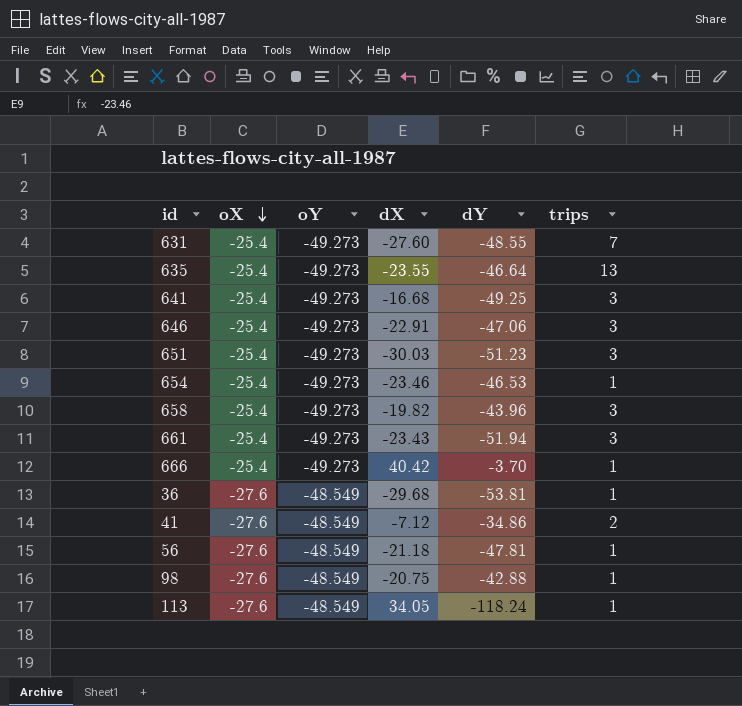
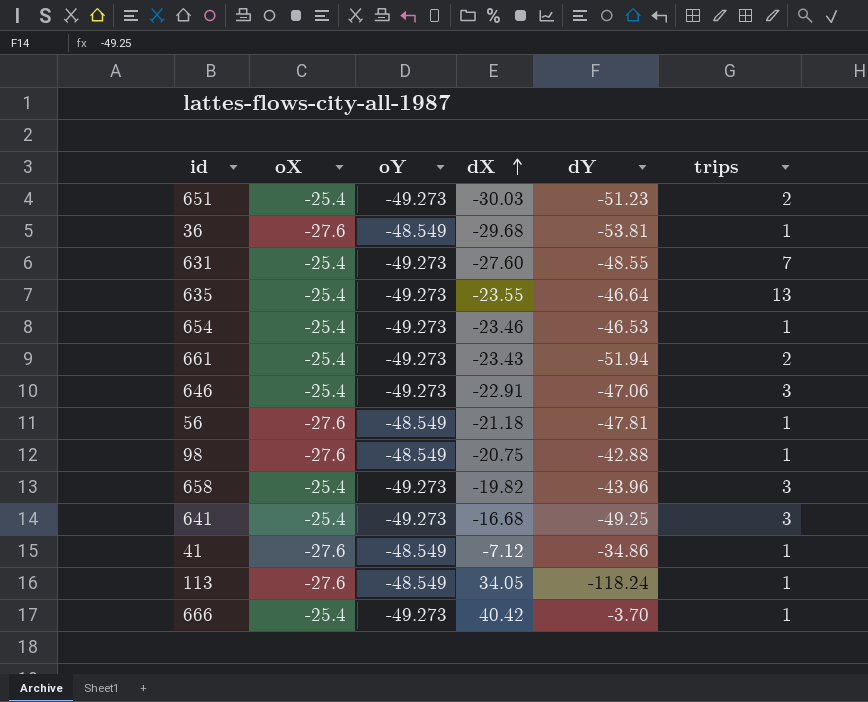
row order: oX descending -> dX ascending
651 | trips: 3 -> 2
661 | trips: 3 -> 2
41 | trips: 2 -> 1

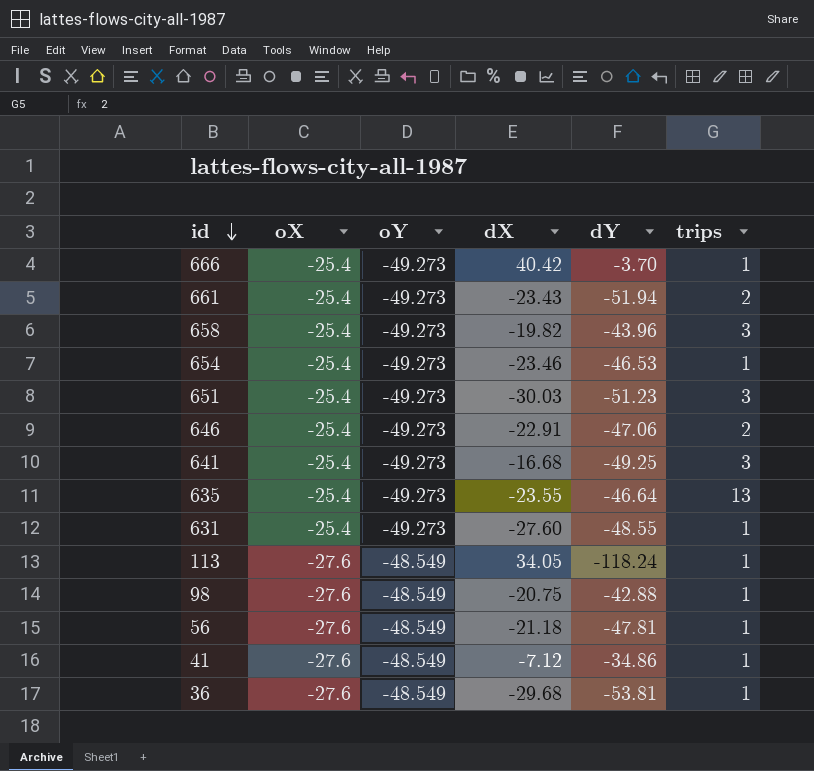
row order: dX ascending -> id descending
651 | trips: 2 -> 3
646 | trips: 3 -> 2
631 | trips: 7 -> 1

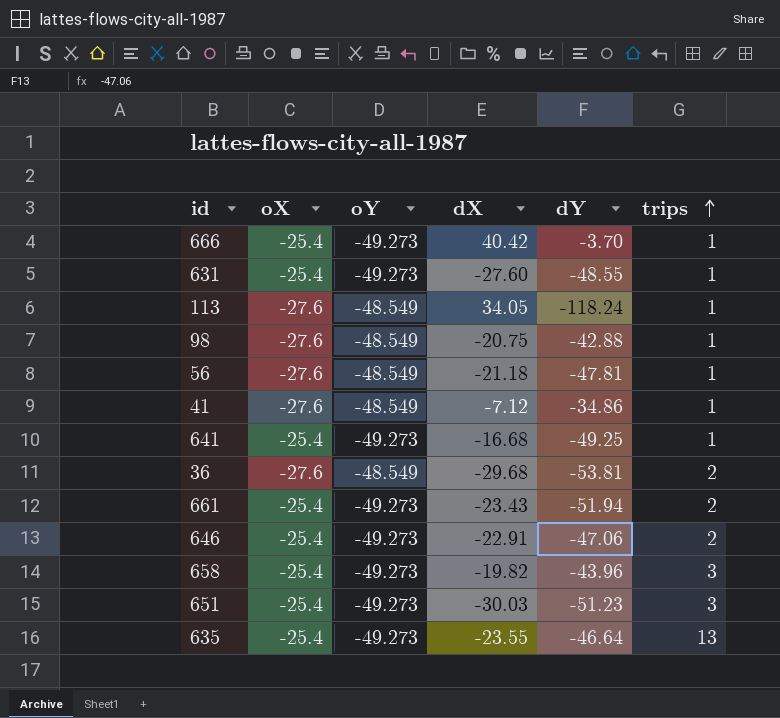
row order: id descending -> trips ascending
row 654: -25.4 | -49.273 | -23.46 | -46.53 | 1 -> none
641 | trips: 3 -> 1
36 | trips: 1 -> 2

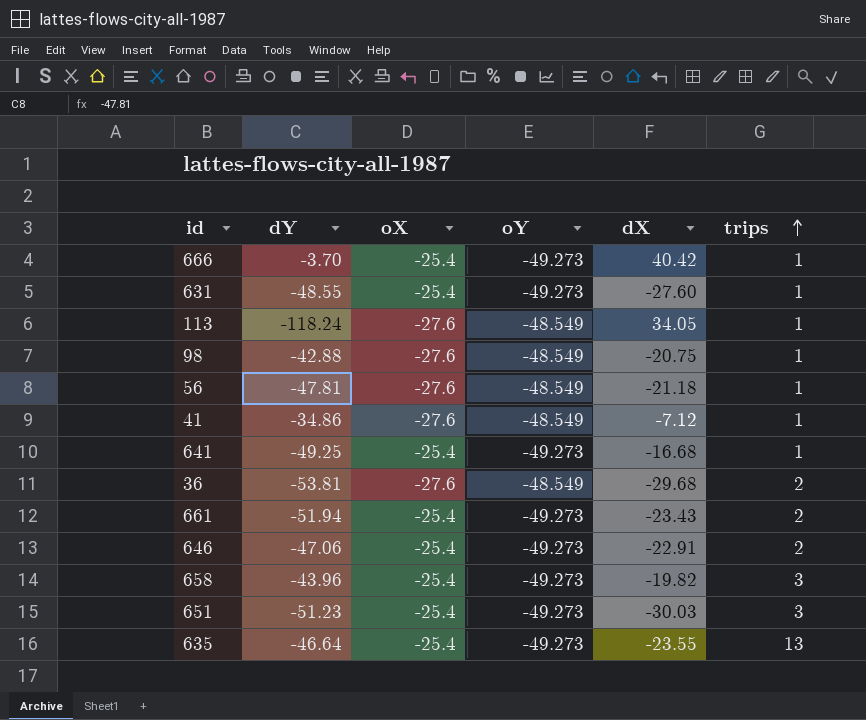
column dY | position: 5 -> 2

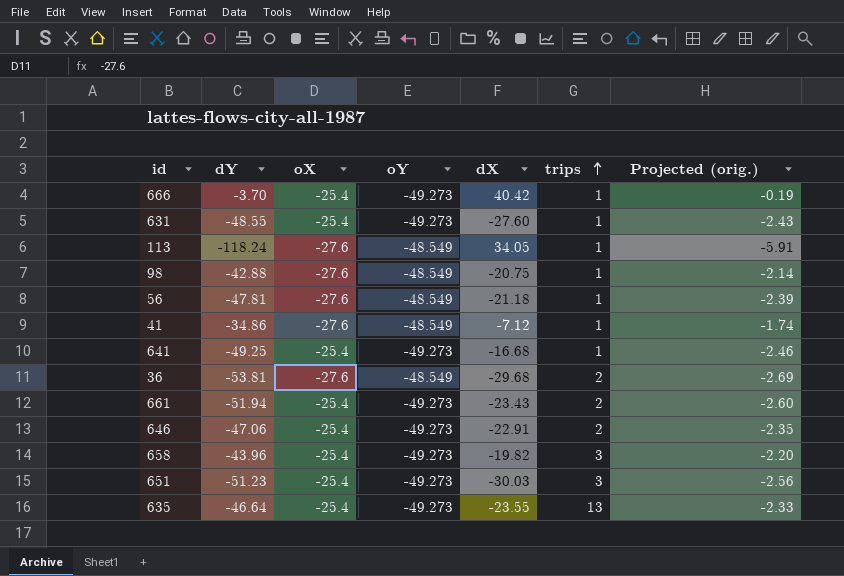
column Projected (orig.) | formula: none -> [dY] * 0.05

